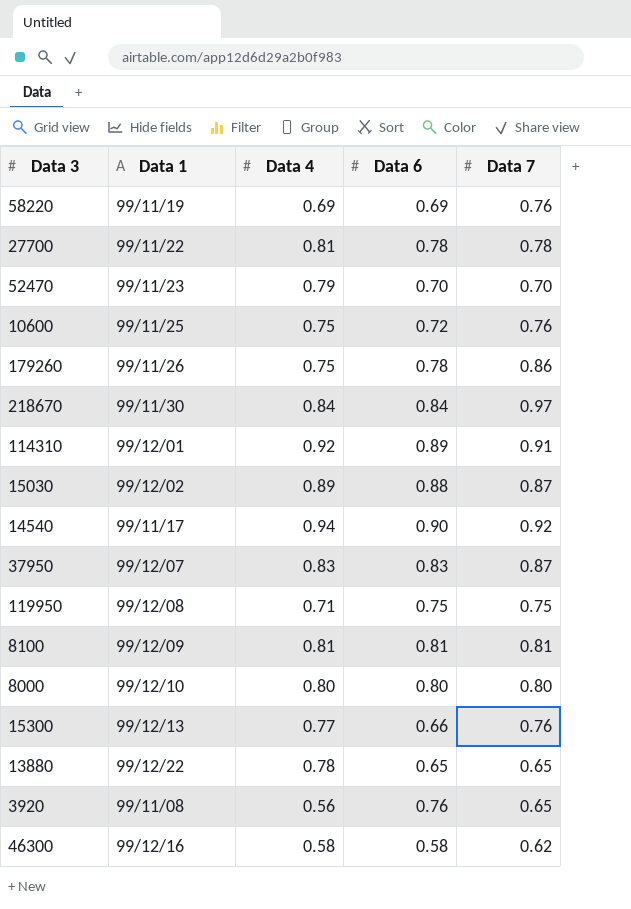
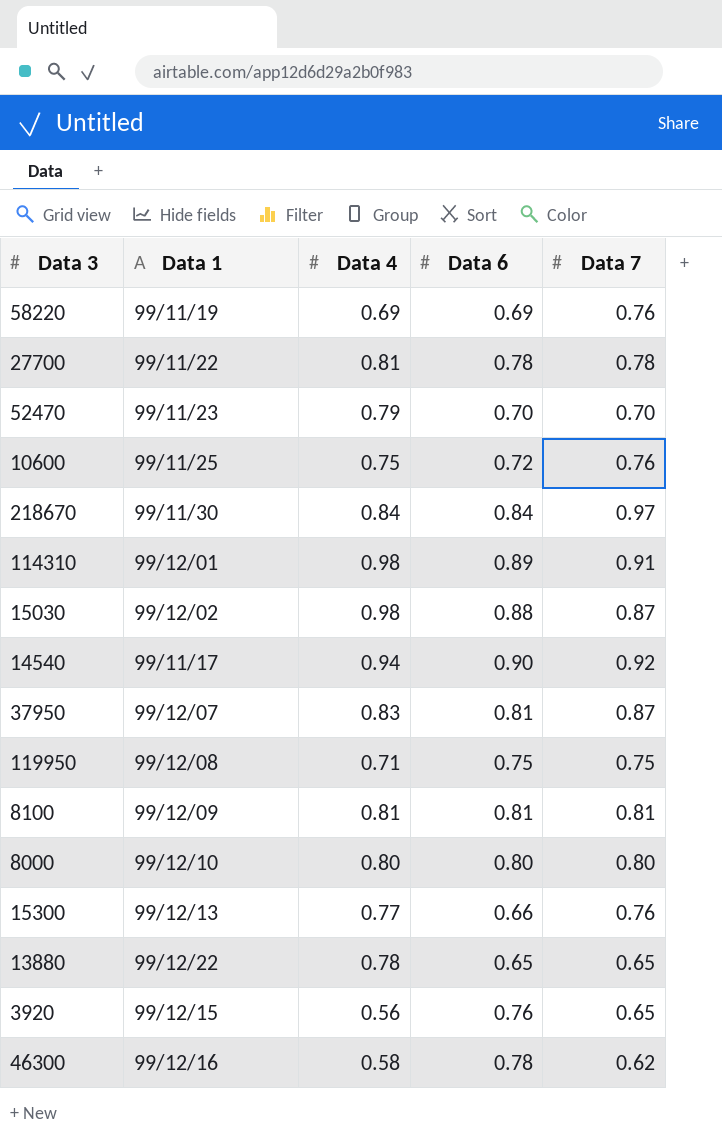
row 179260: 99/11/26 | 0.75 | 0.78 | 0.86 -> none
114310 | Data 4: 0.92 -> 0.98
15030 | Data 4: 0.89 -> 0.98
37950 | Data 6: 0.83 -> 0.81
3920 | Data 1: 99/11/08 -> 99/12/15
46300 | Data 6: 0.58 -> 0.78

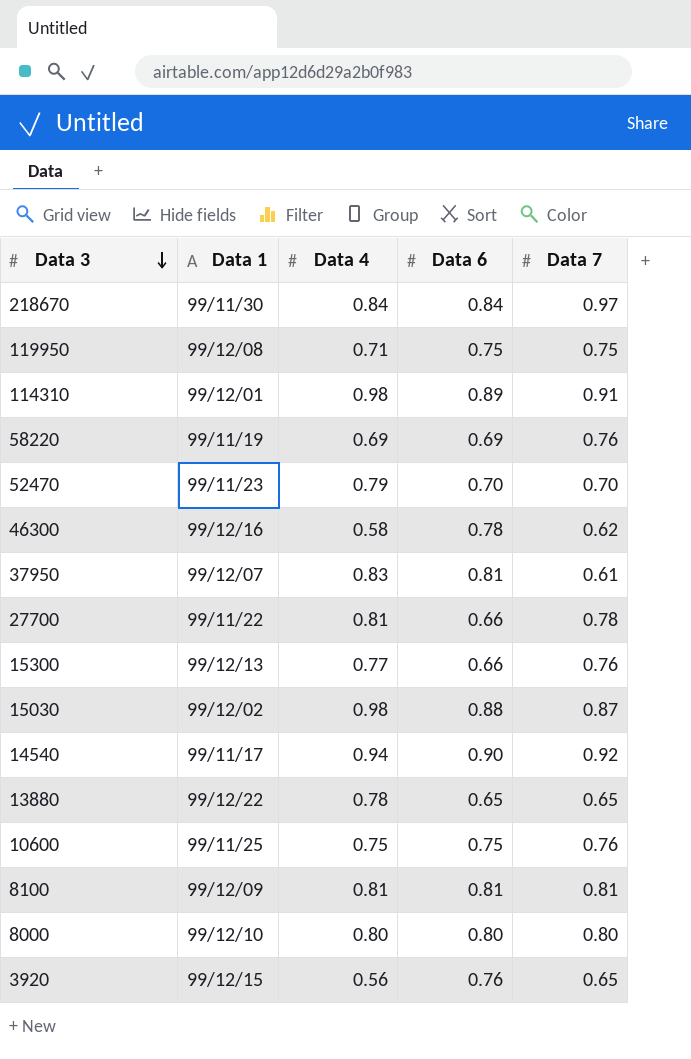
row order: none -> Data 3 descending
37950 | Data 7: 0.87 -> 0.61
27700 | Data 6: 0.78 -> 0.66
10600 | Data 6: 0.72 -> 0.75

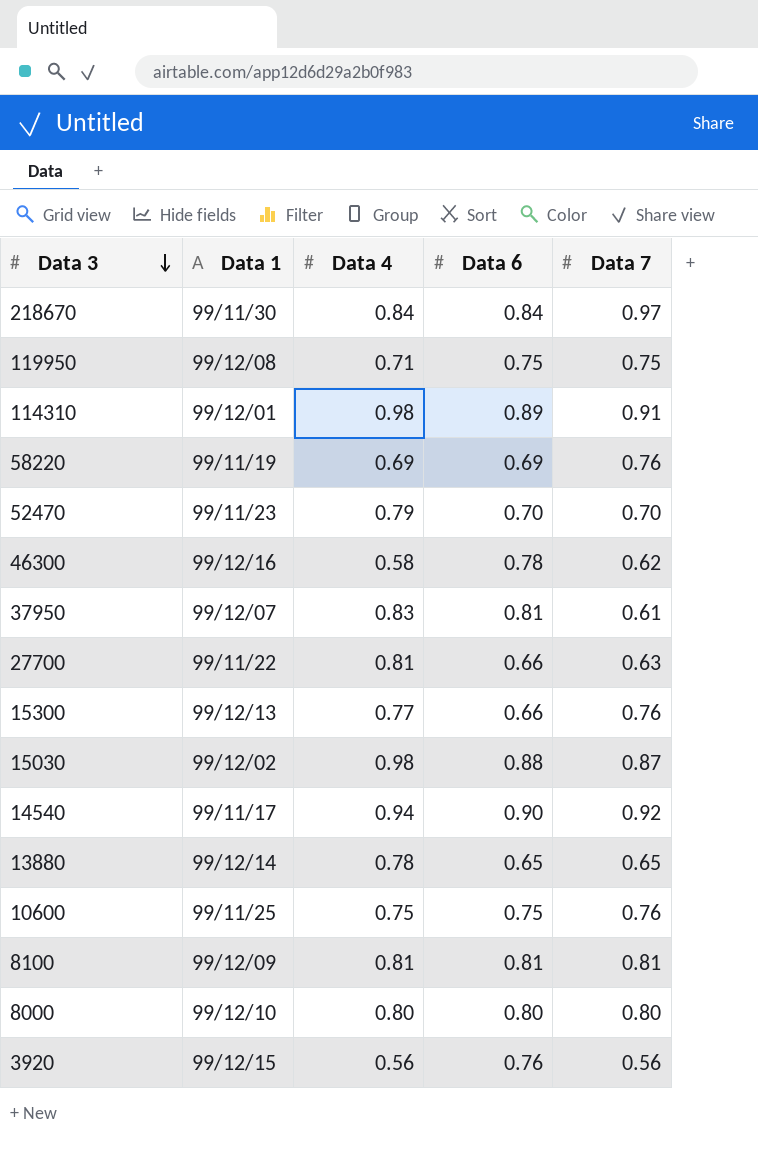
27700 | Data 7: 0.78 -> 0.63
13880 | Data 1: 99/12/22 -> 99/12/14
3920 | Data 7: 0.65 -> 0.56

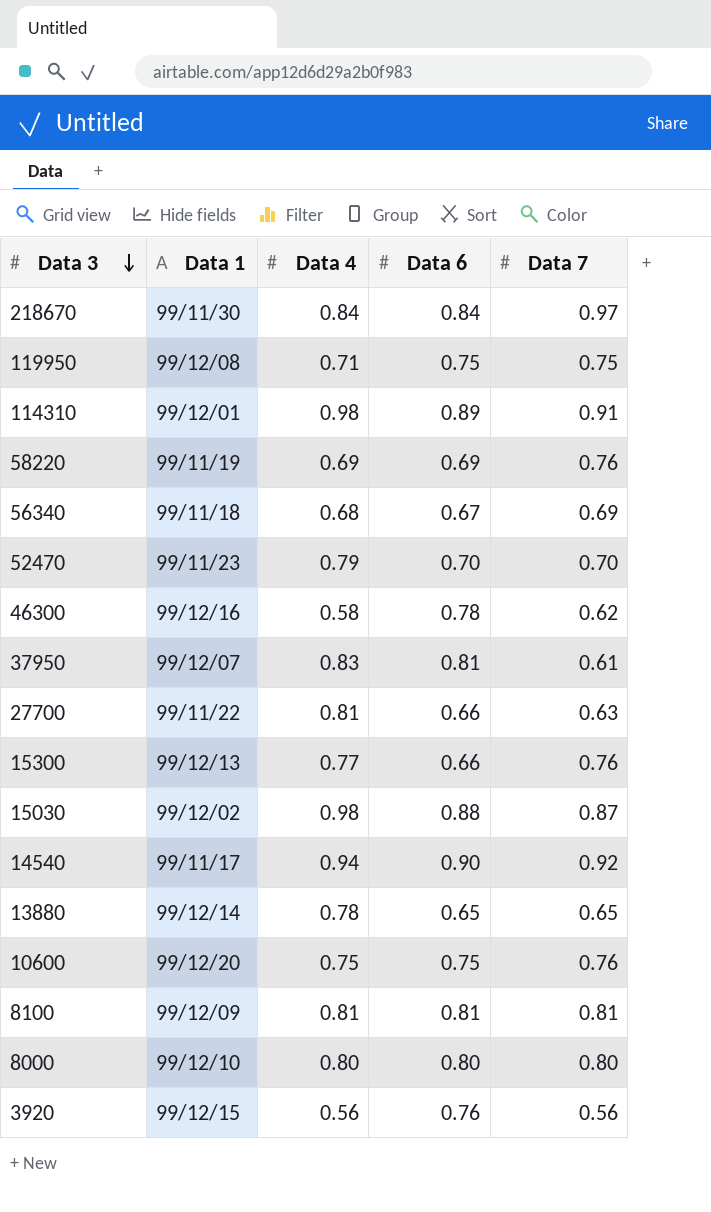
row 56340: none -> 99/11/18 | 0.68 | 0.67 | 0.69
10600 | Data 1: 99/11/25 -> 99/12/20

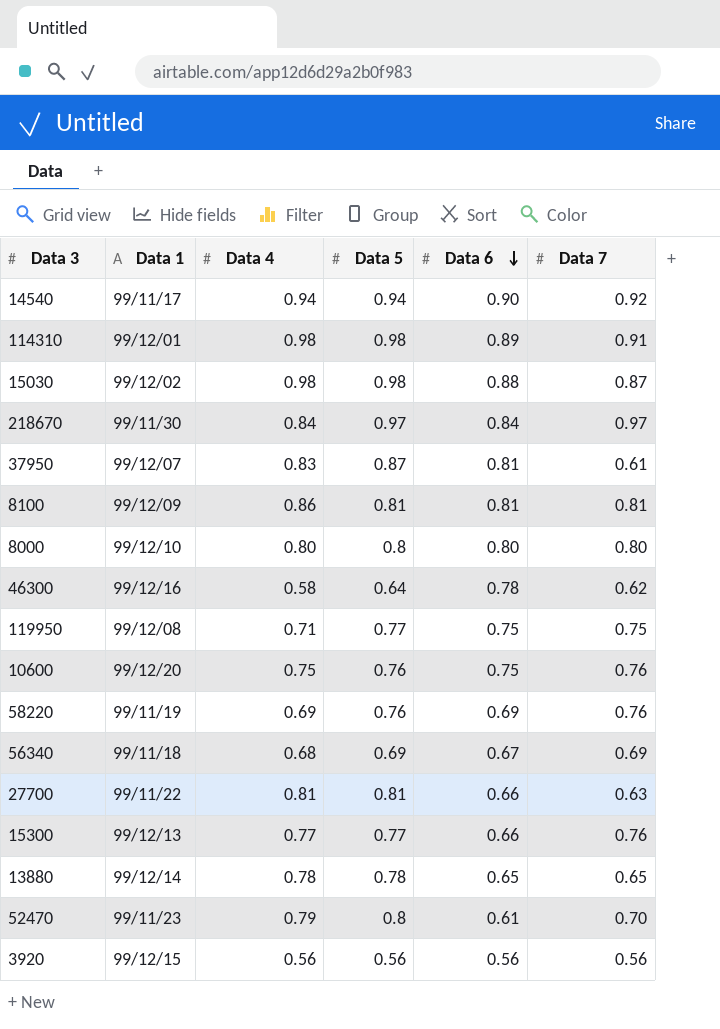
row order: Data 3 descending -> Data 6 descending
column Data 5 | position: none -> 4
8100 | Data 4: 0.81 -> 0.86
52470 | Data 6: 0.70 -> 0.61
3920 | Data 6: 0.76 -> 0.56

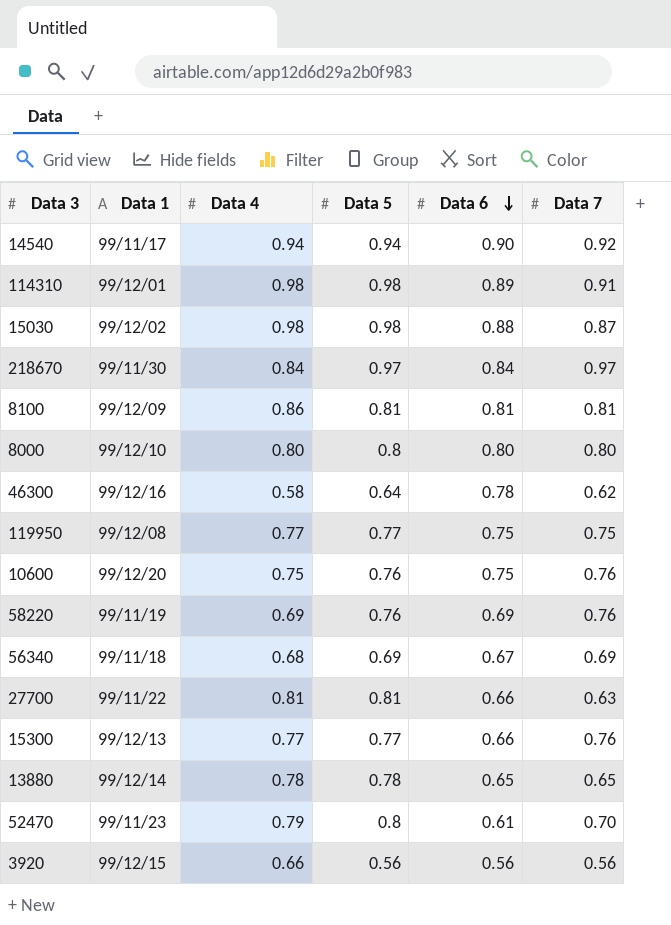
row 37950: 99/12/07 | 0.83 | 0.87 | 0.81 | 0.61 -> none
119950 | Data 4: 0.71 -> 0.77
3920 | Data 4: 0.56 -> 0.66

